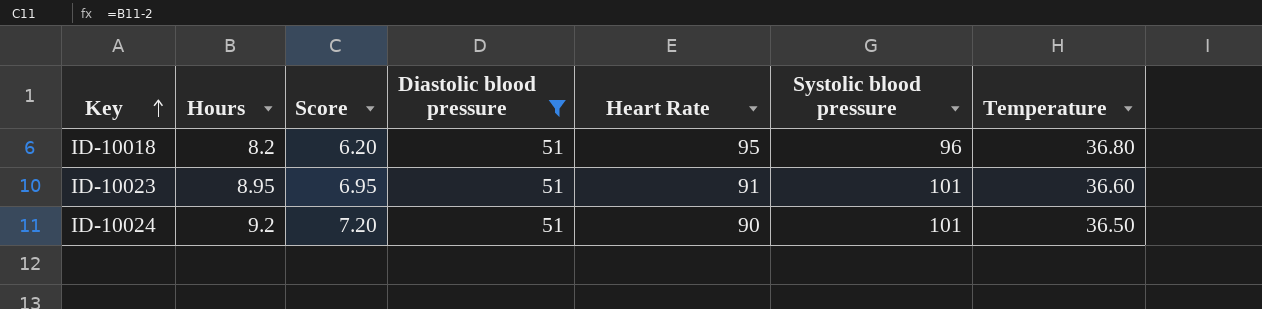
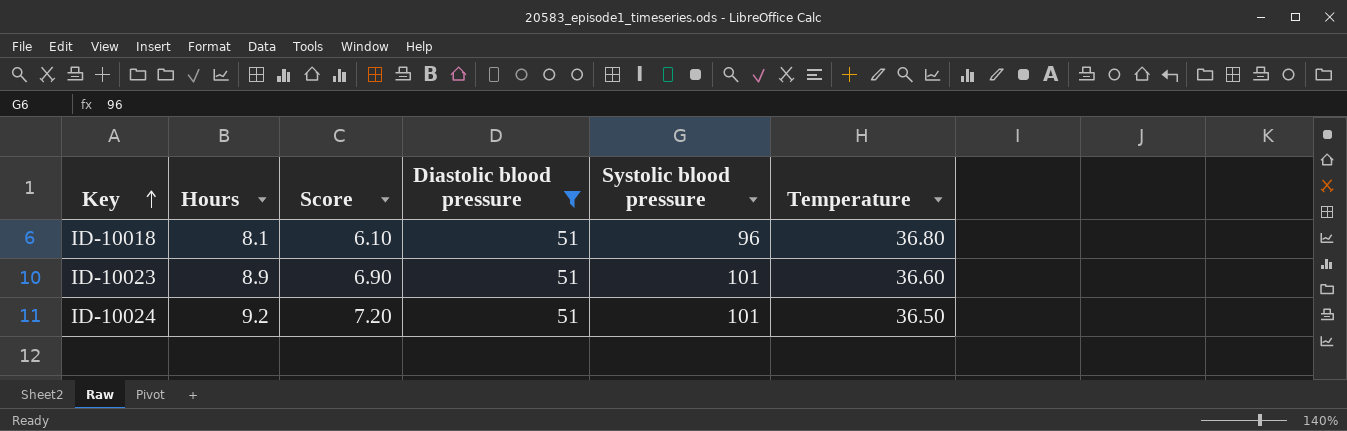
column Heart Rate | position: 5 -> none
ID-10018 | Hours: 8.2 -> 8.1
ID-10018 | Score: 6.20 -> 6.10
ID-10023 | Hours: 8.95 -> 8.9
ID-10023 | Score: 6.95 -> 6.90

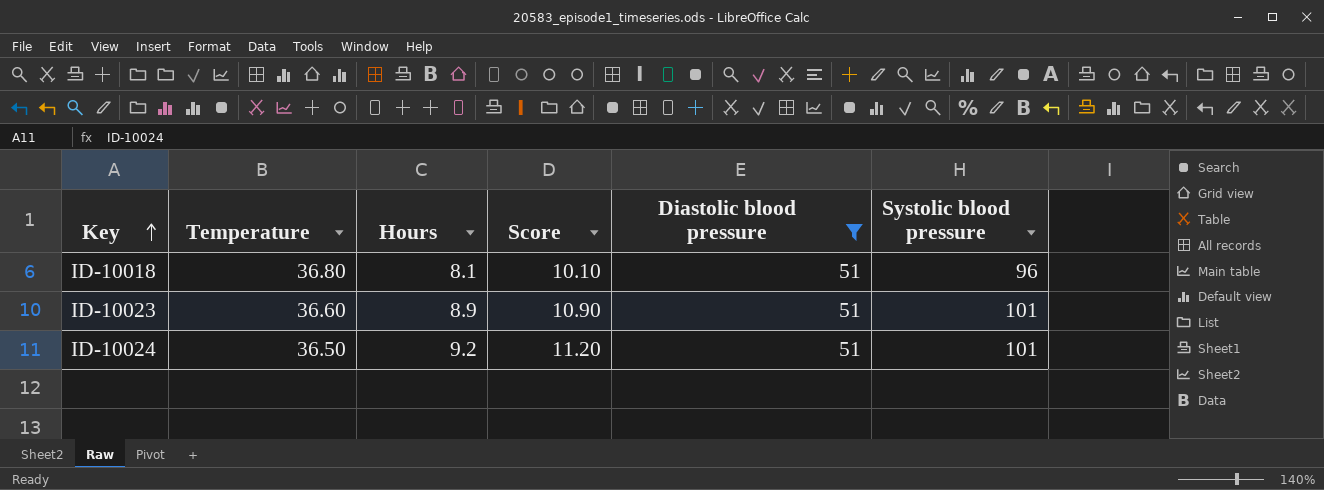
column Temperature | position: 6 -> 2
column Score | formula: [Hours] - 2 -> [Hours] + 2

